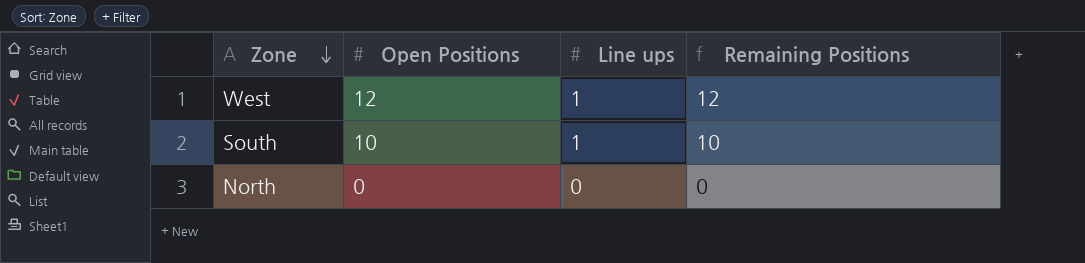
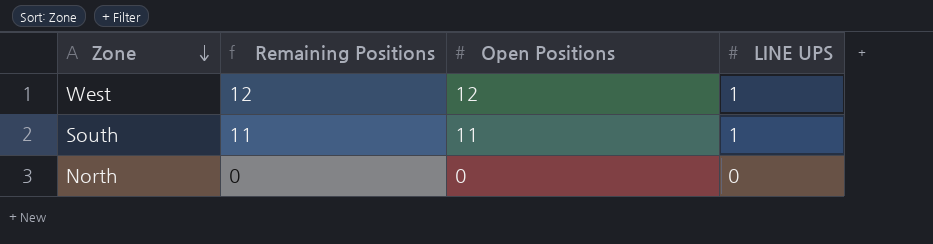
column Remaining Positions | position: 4 -> 2
column name: Line ups -> LINE UPS
South | Remaining Positions: 10 -> 11
South | Open Positions: 10 -> 11

